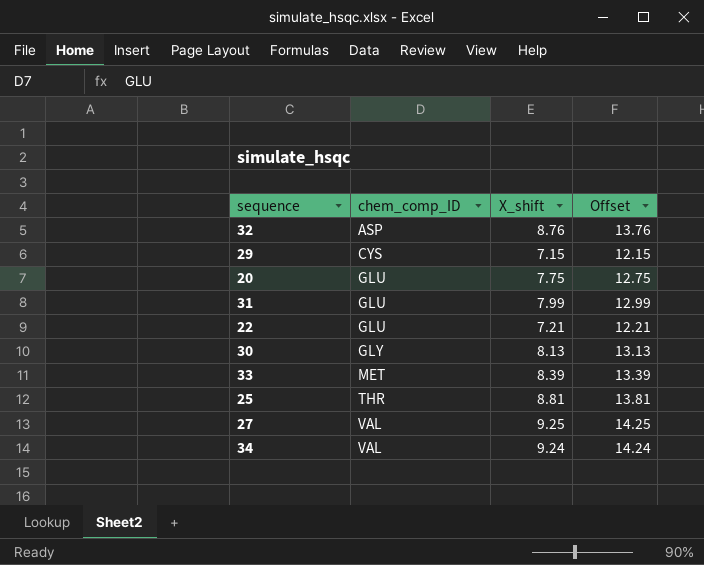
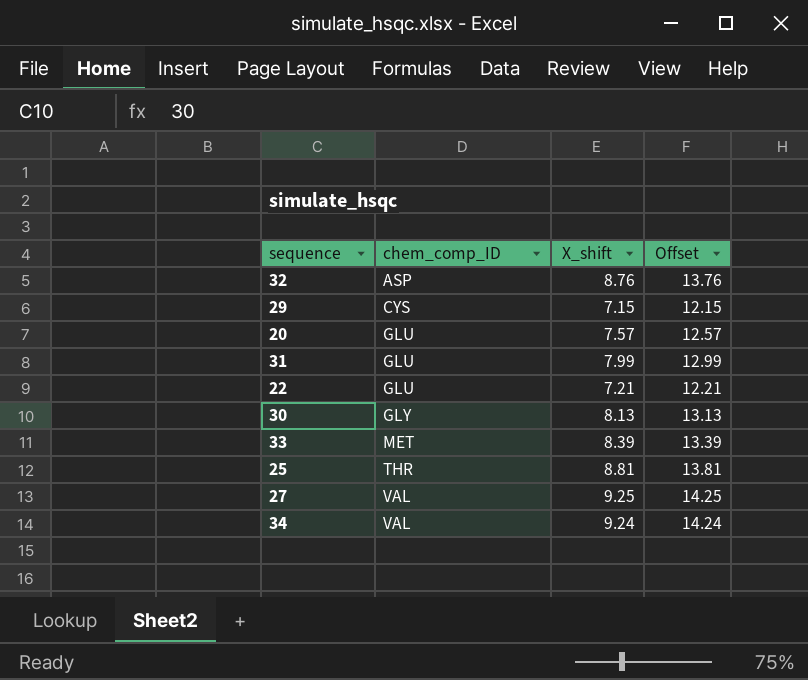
20 | X_shift: 7.75 -> 7.57
20 | Offset: 12.75 -> 12.57

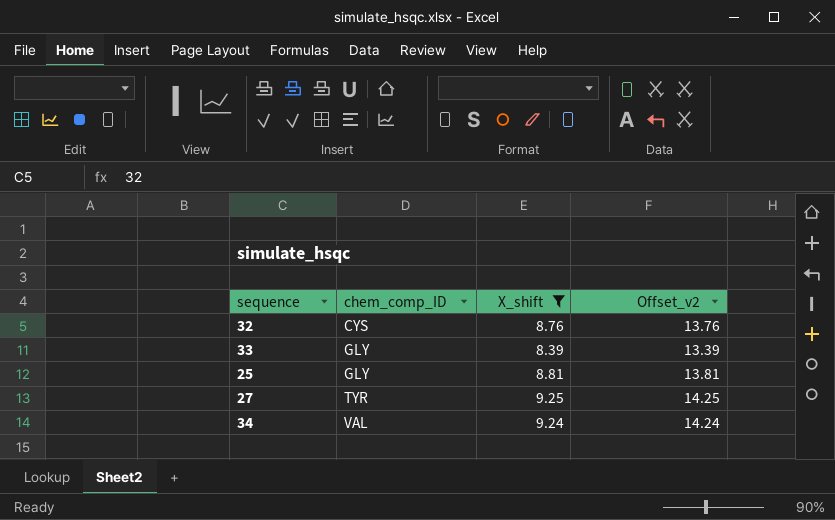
filter: none -> X_shift >= 8.39
column name: Offset -> Offset_v2
32 | chem_comp_ID: ASP -> CYS
33 | chem_comp_ID: MET -> GLY
25 | chem_comp_ID: THR -> GLY
27 | chem_comp_ID: VAL -> TYR

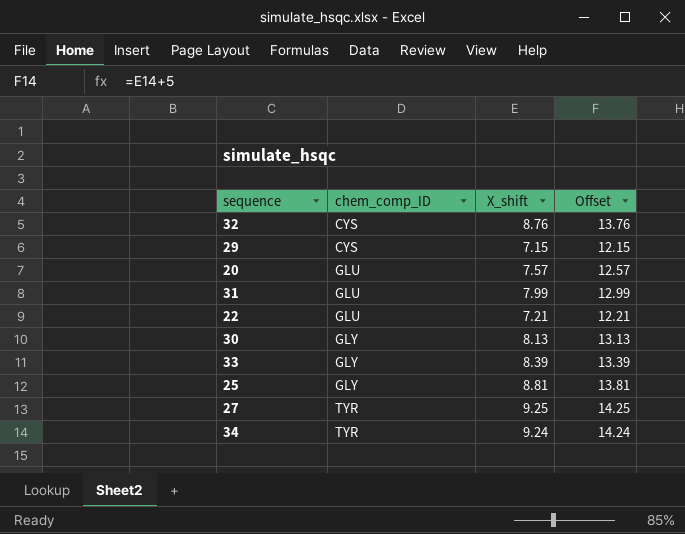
filter: X_shift >= 8.39 -> none
column name: Offset_v2 -> Offset
34 | chem_comp_ID: VAL -> TYR

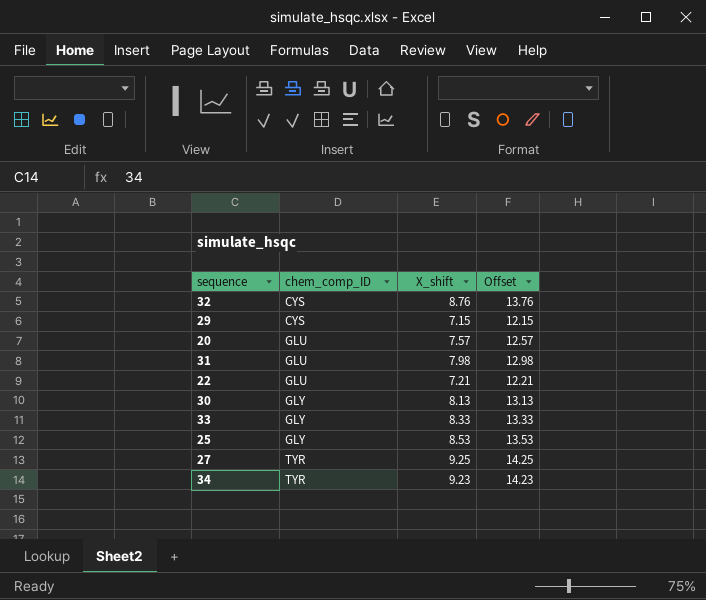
31 | X_shift: 7.99 -> 7.98
31 | Offset: 12.99 -> 12.98
33 | X_shift: 8.39 -> 8.33
33 | Offset: 13.39 -> 13.33
25 | X_shift: 8.81 -> 8.53
25 | Offset: 13.81 -> 13.53
34 | X_shift: 9.24 -> 9.23
34 | Offset: 14.24 -> 14.23

